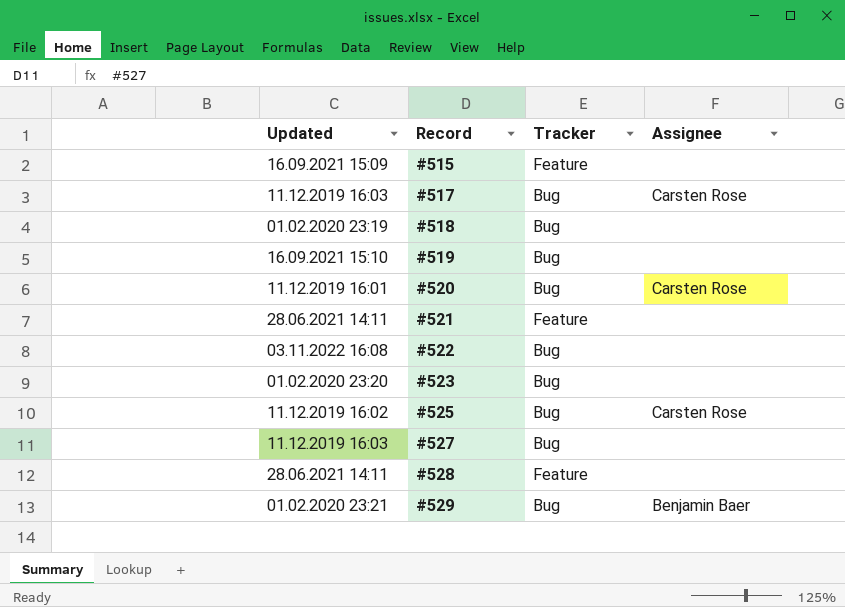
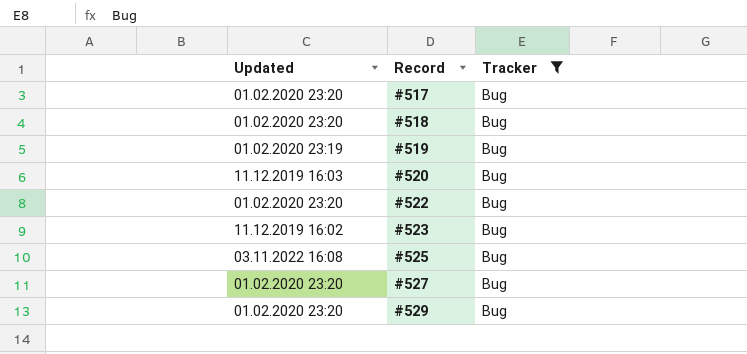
filter: none -> Tracker = Bug
column Assignee | position: 4 -> none
#517 | Updated: 11.12.2019 16:03 -> 01.02.2020 23:20
#518 | Updated: 01.02.2020 23:19 -> 01.02.2020 23:20
#519 | Updated: 16.09.2021 15:10 -> 01.02.2020 23:19
#520 | Updated: 11.12.2019 16:01 -> 11.12.2019 16:03
#522 | Updated: 03.11.2022 16:08 -> 01.02.2020 23:20
#523 | Updated: 01.02.2020 23:20 -> 11.12.2019 16:02
#525 | Updated: 11.12.2019 16:02 -> 03.11.2022 16:08
#527 | Updated: 11.12.2019 16:03 -> 01.02.2020 23:20
#529 | Updated: 01.02.2020 23:21 -> 01.02.2020 23:20

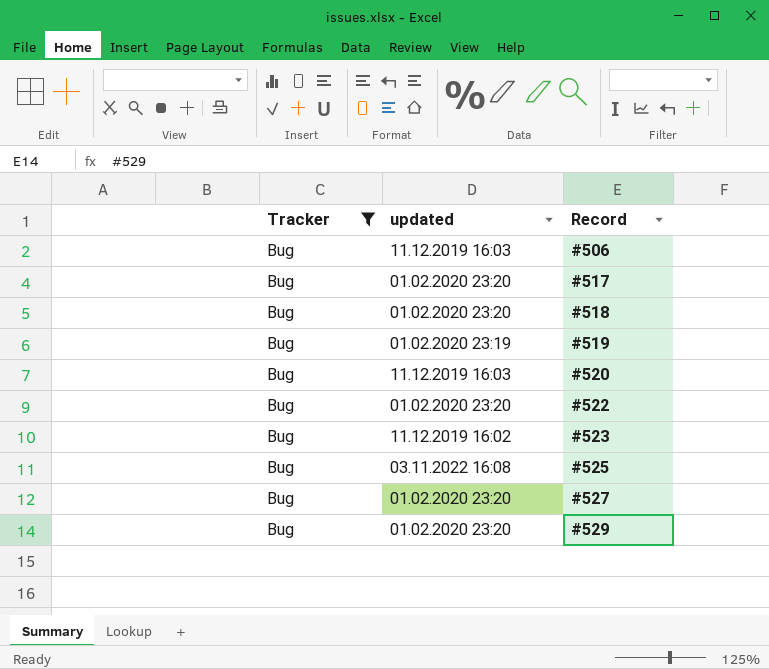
column Tracker | position: 3 -> 1
column name: Updated -> updated
row #506: none -> Bug | 11.12.2019 16:03

